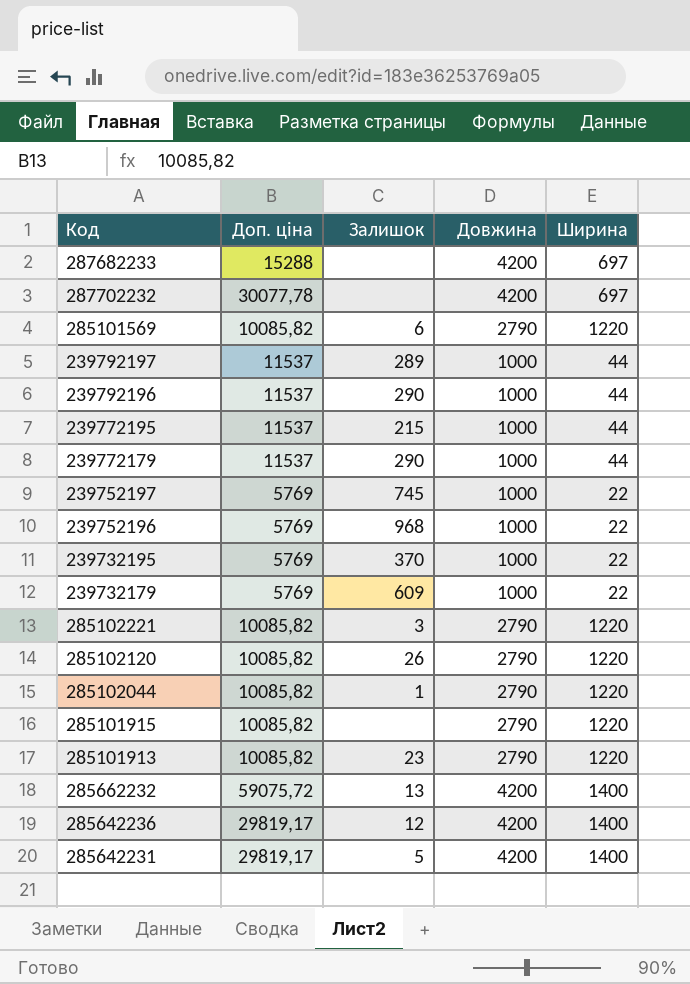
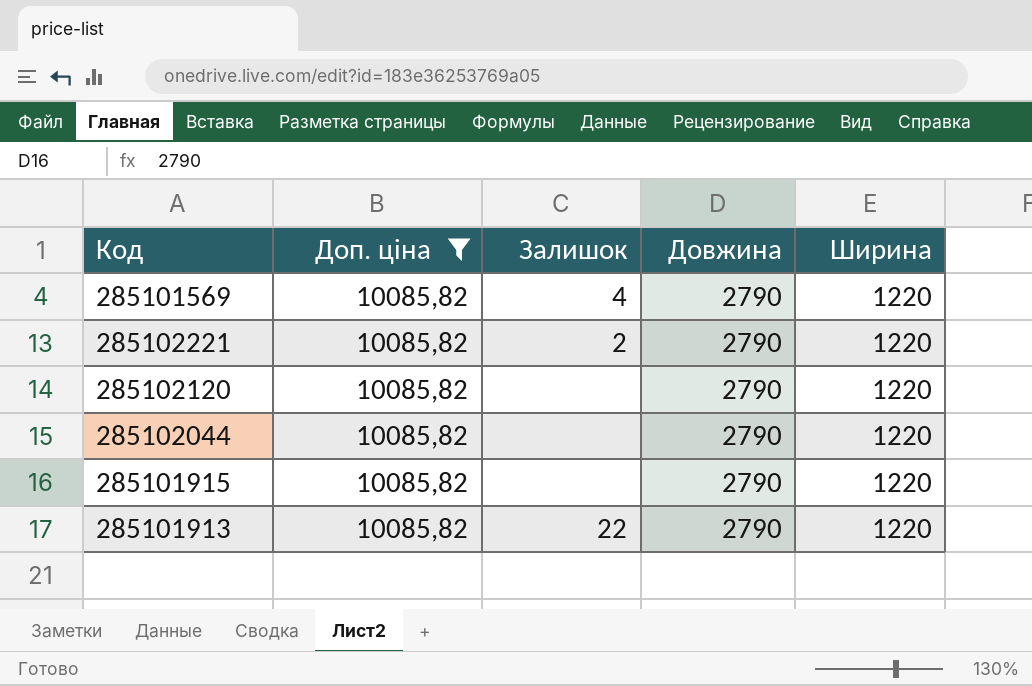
filter: none -> Доп. ціна = 10085,82
285101569 | Залишок: 6 -> 4
285102221 | Залишок: 3 -> 2
285102120 | Залишок: 26 -> none
285102044 | Залишок: 1 -> none
285101913 | Залишок: 23 -> 22

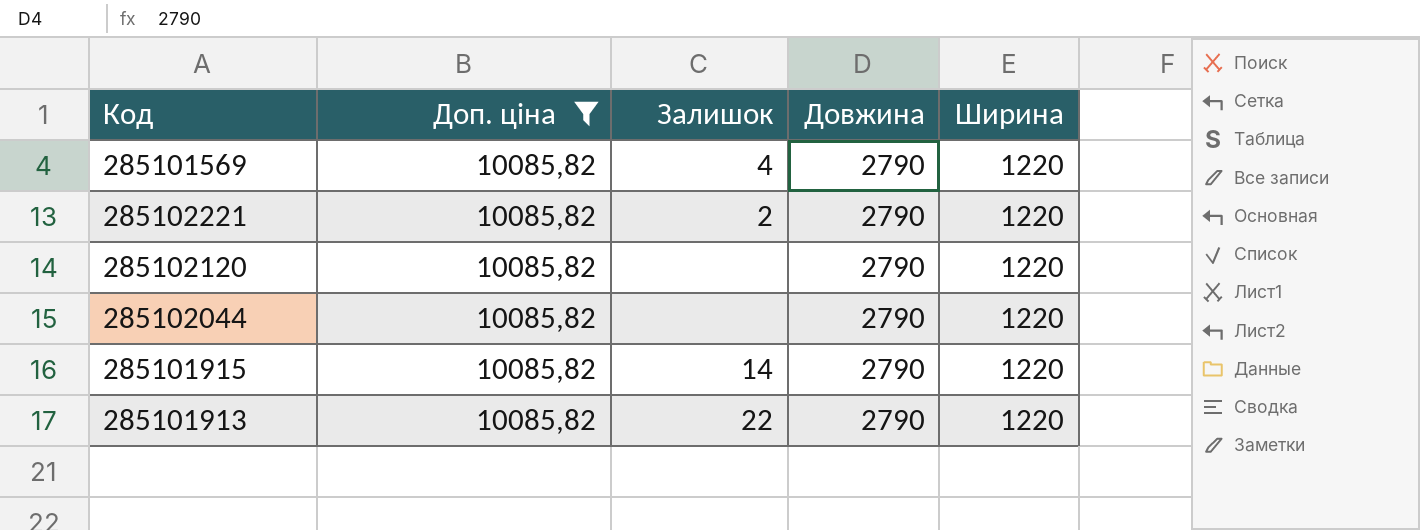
285101915 | Залишок: none -> 14

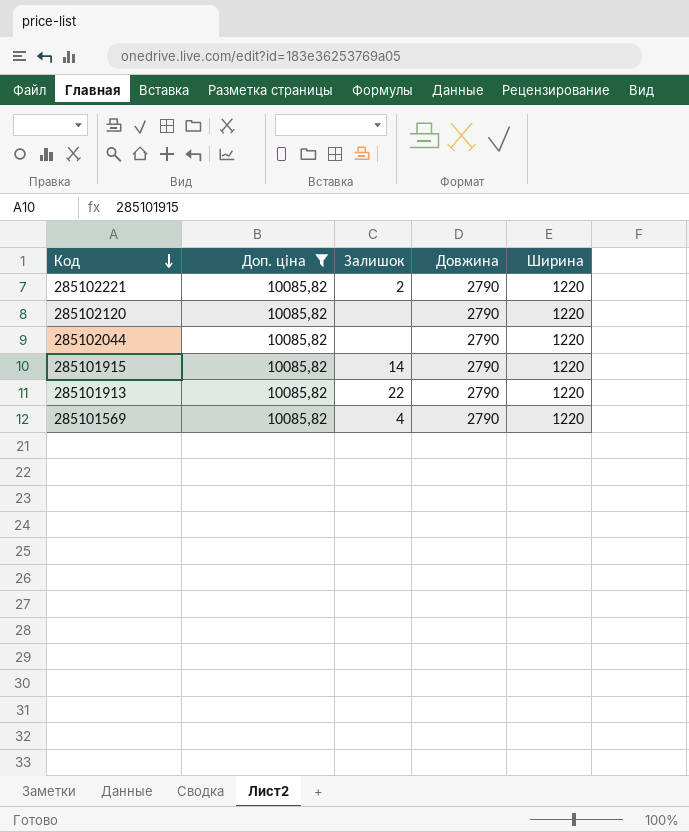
row order: none -> Код descending

